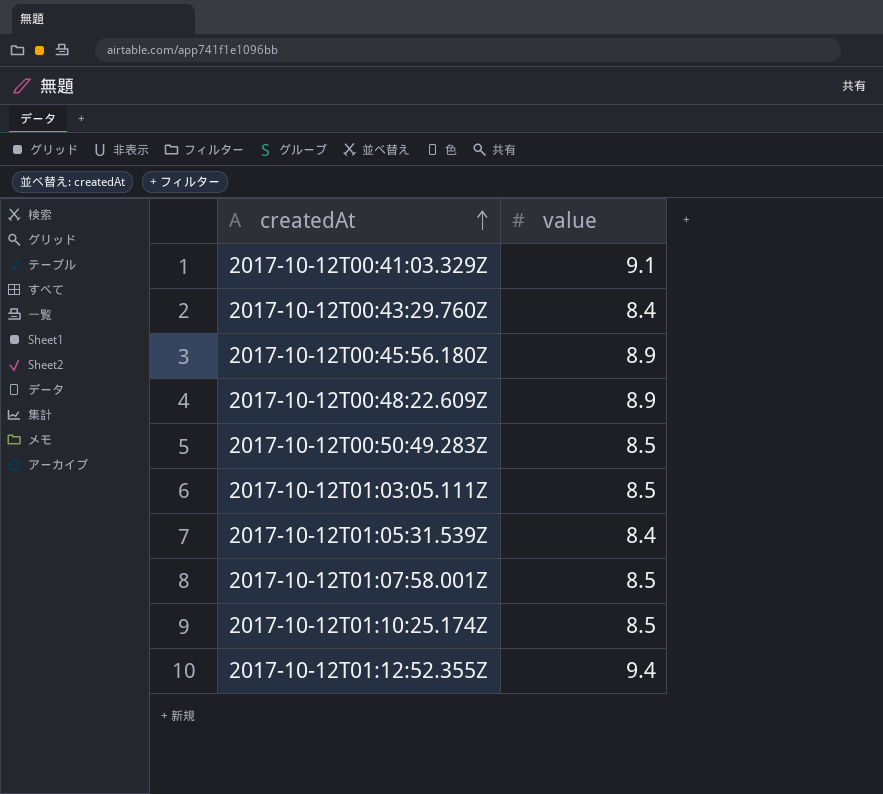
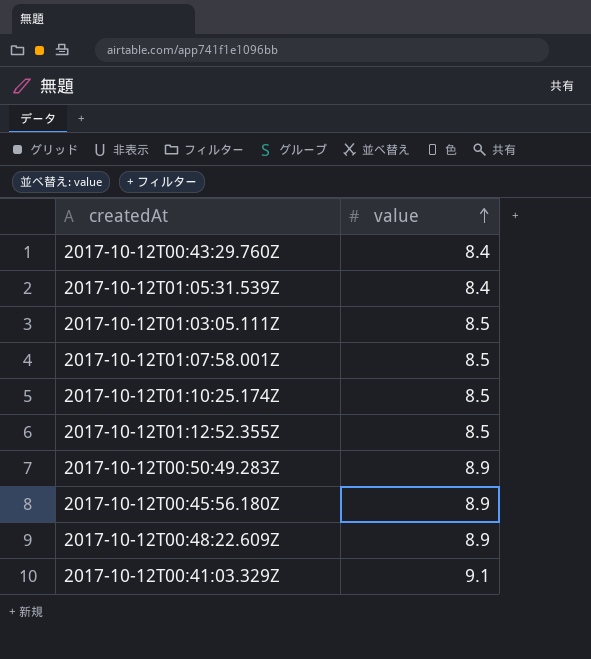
row order: createdAt ascending -> value ascending
2017-10-12T01:12:52.355Z | value: 9.4 -> 8.5
2017-10-12T00:50:49.283Z | value: 8.5 -> 8.9

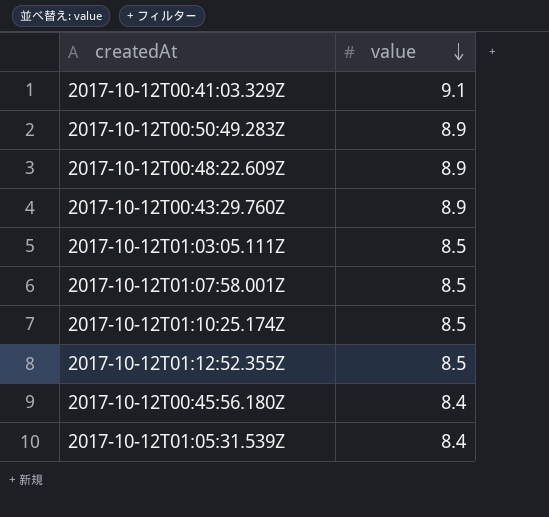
row order: value ascending -> value descending
2017-10-12T00:43:29.760Z | value: 8.4 -> 8.9
2017-10-12T00:45:56.180Z | value: 8.9 -> 8.4

